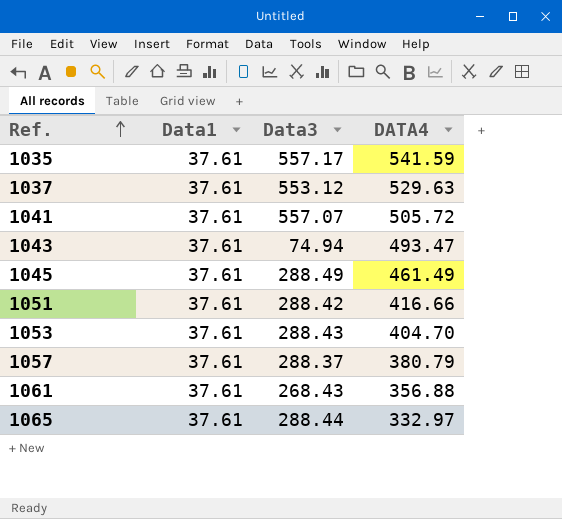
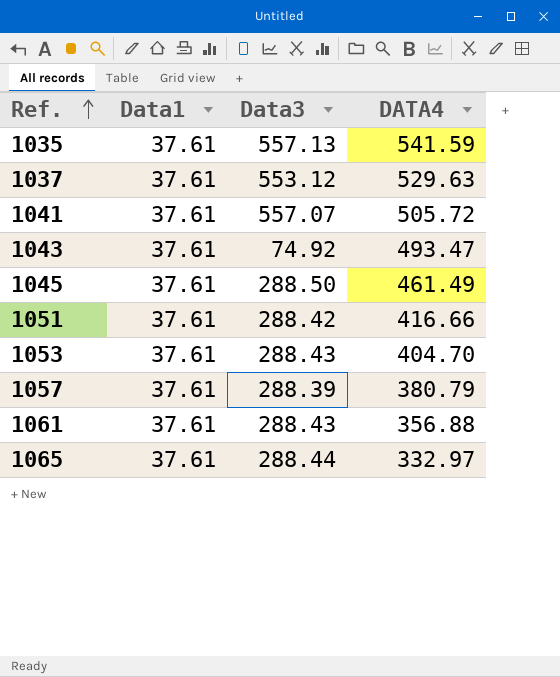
1035 | Data3: 557.17 -> 557.13
1043 | Data3: 74.94 -> 74.92
1045 | Data3: 288.49 -> 288.50
1057 | Data3: 288.37 -> 288.39
1061 | Data3: 268.43 -> 288.43

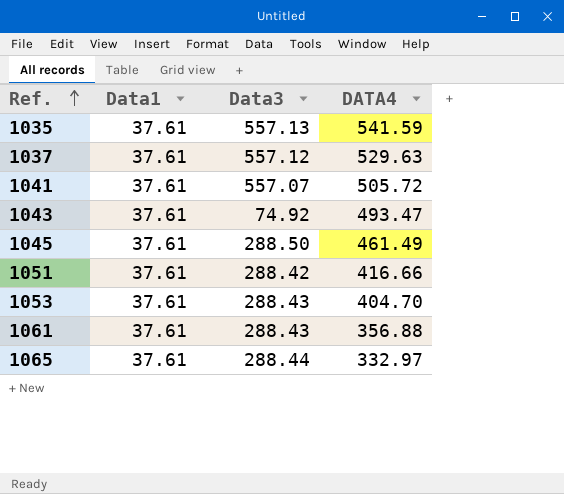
row 1057: 37.61 | 288.39 | 380.79 -> none
1037 | Data3: 553.12 -> 557.12

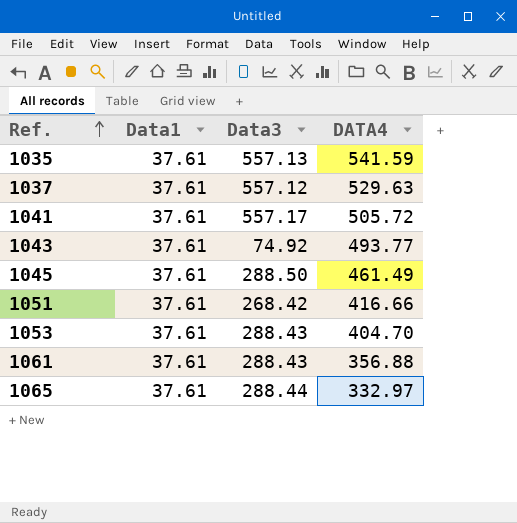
1041 | Data3: 557.07 -> 557.17
1043 | DATA4: 493.47 -> 493.77
1051 | Data3: 288.42 -> 268.42

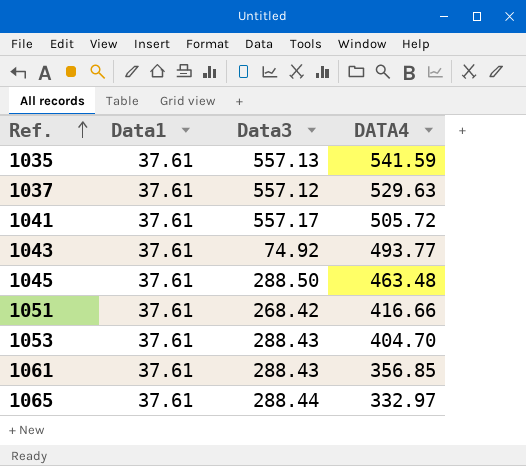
1045 | DATA4: 461.49 -> 463.48
1061 | DATA4: 356.88 -> 356.85

